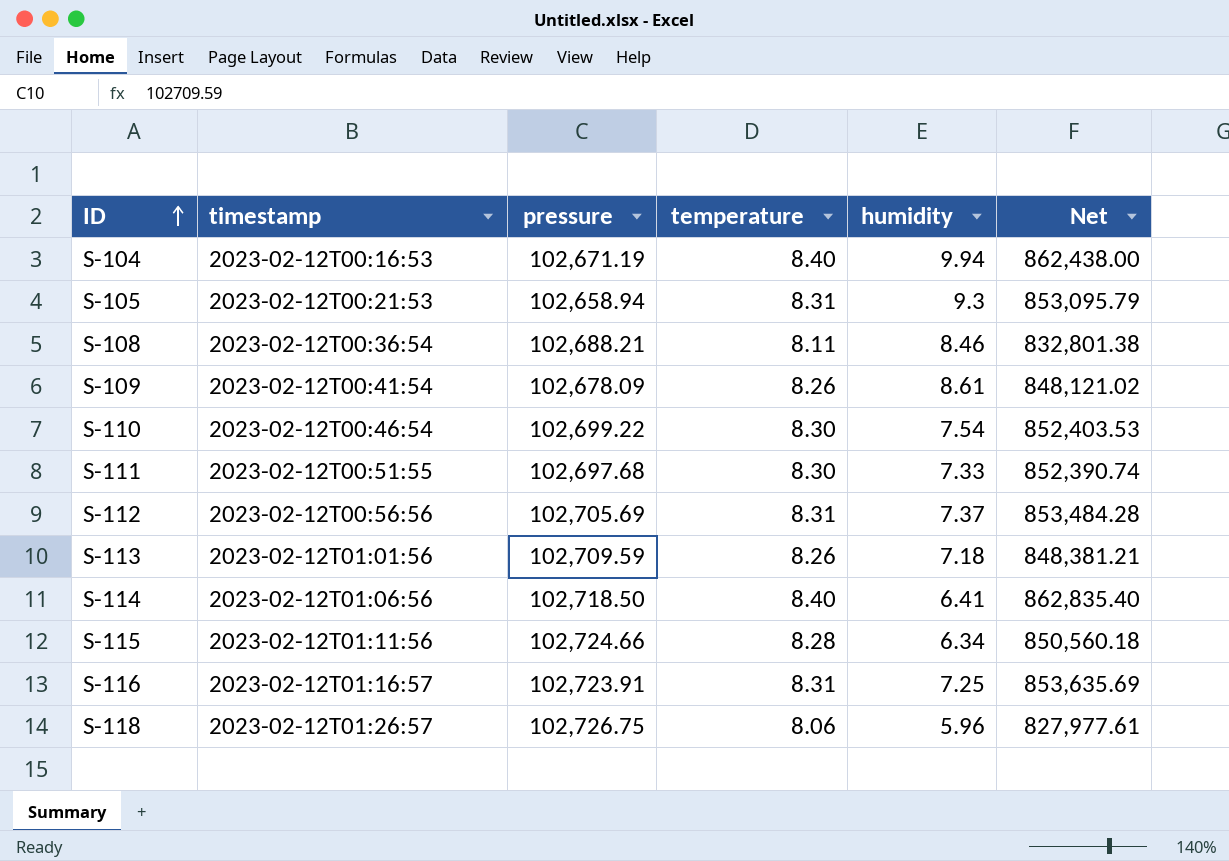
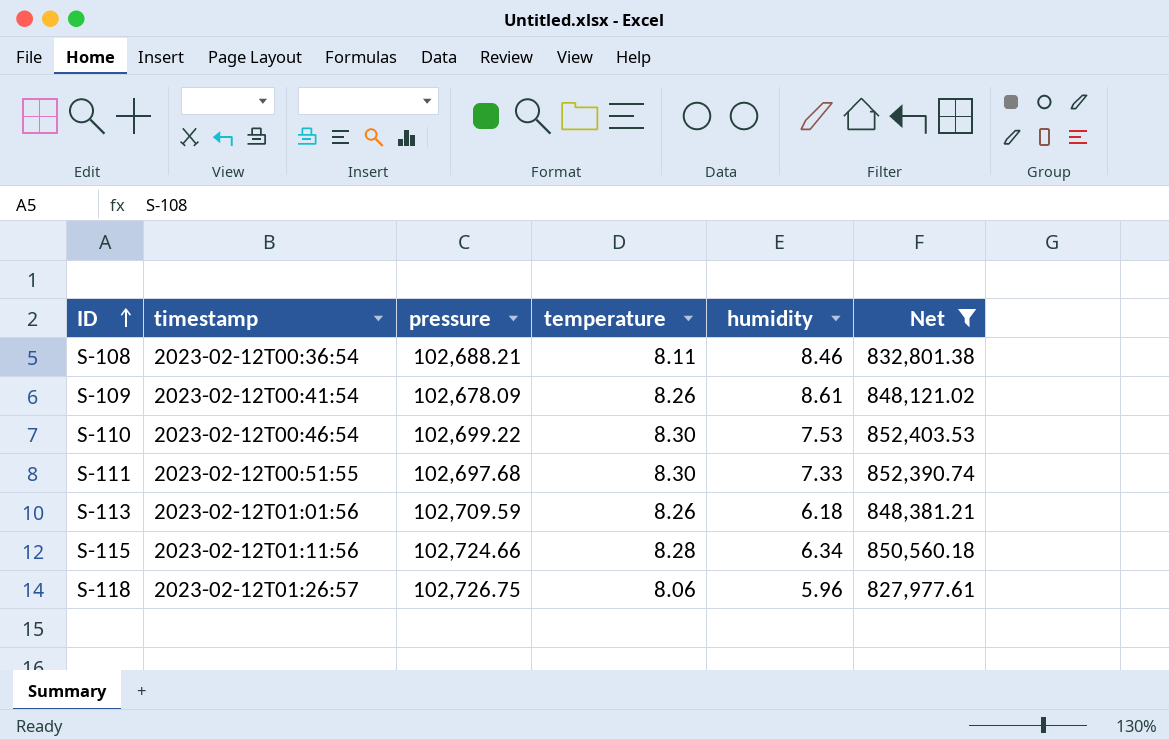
filter: none -> Net <= 852,403.53
S-110 | humidity: 7.54 -> 7.53
S-113 | humidity: 7.18 -> 6.18

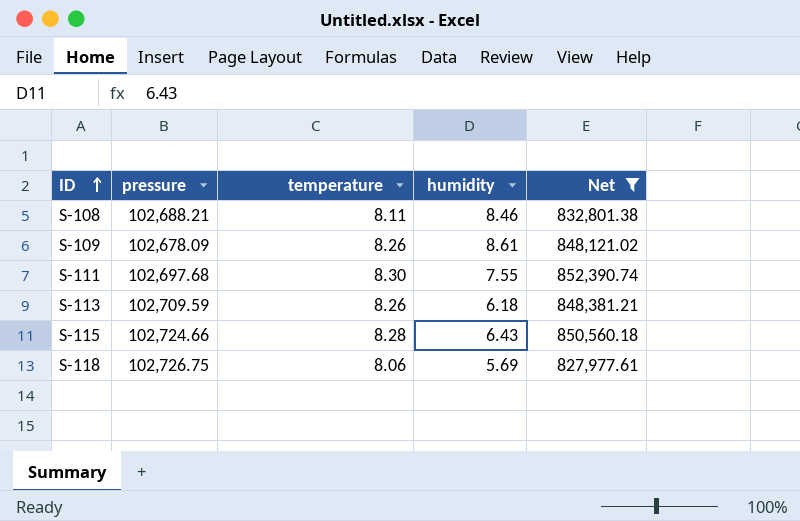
column timestamp | position: 2 -> none
row S-110: 2023-02-12T00:46:54 | 102,699.22 | 8.30 | 7.53 | 852,403.53 -> none
S-111 | humidity: 7.33 -> 7.55
S-115 | humidity: 6.34 -> 6.43
S-118 | humidity: 5.96 -> 5.69

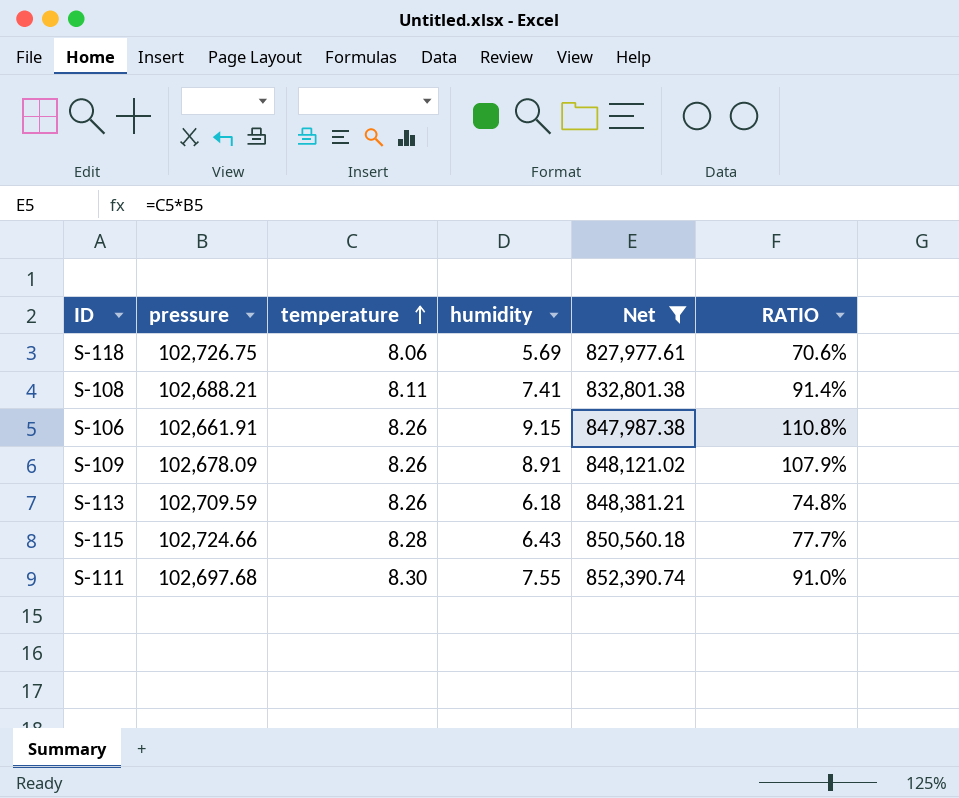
row order: ID ascending -> temperature ascending
column RATIO | formula: none -> [humidity] / [temperature]
S-108 | humidity: 8.46 -> 7.41
row S-106: none -> 102,661.91 | 8.26 | 9.15 | 847,987.38 | 110.8%
S-109 | humidity: 8.61 -> 8.91

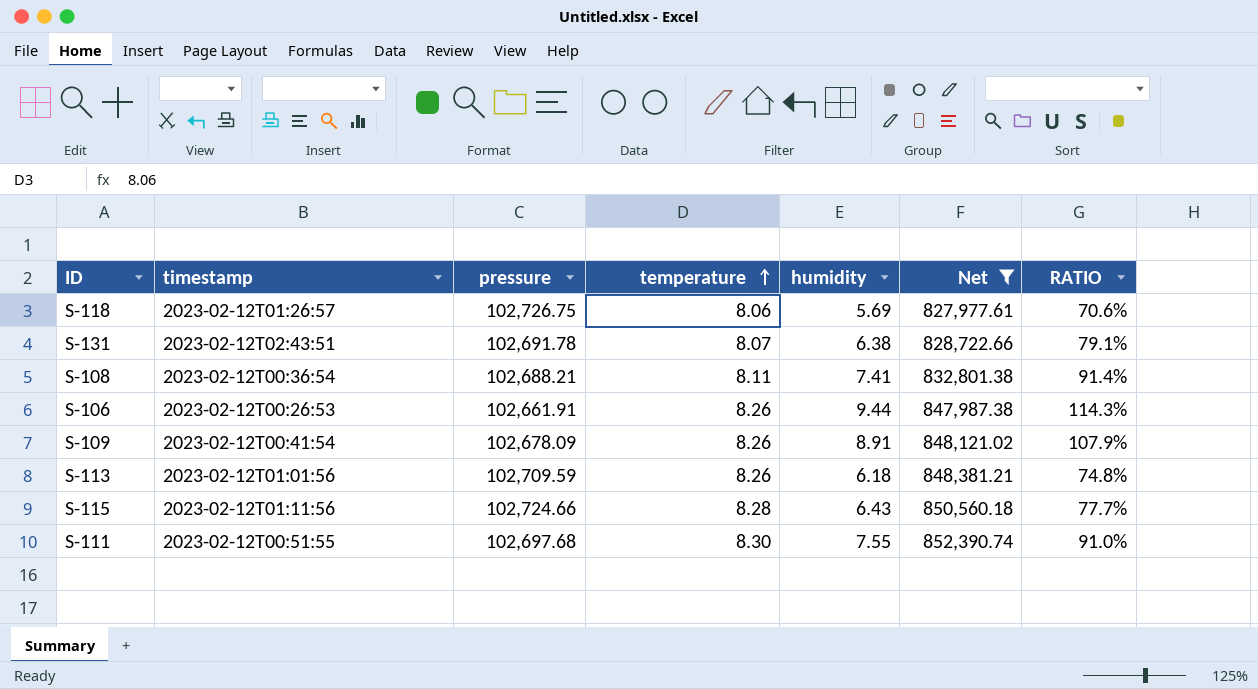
column timestamp | position: none -> 2
row S-131: none -> 2023-02-12T02:43:51 | 102,691.78 | 8.07 | 6.38 | 828,722.66 | 79.1%
S-106 | humidity: 9.15 -> 9.44
S-106 | RATIO: 110.8% -> 114.3%

